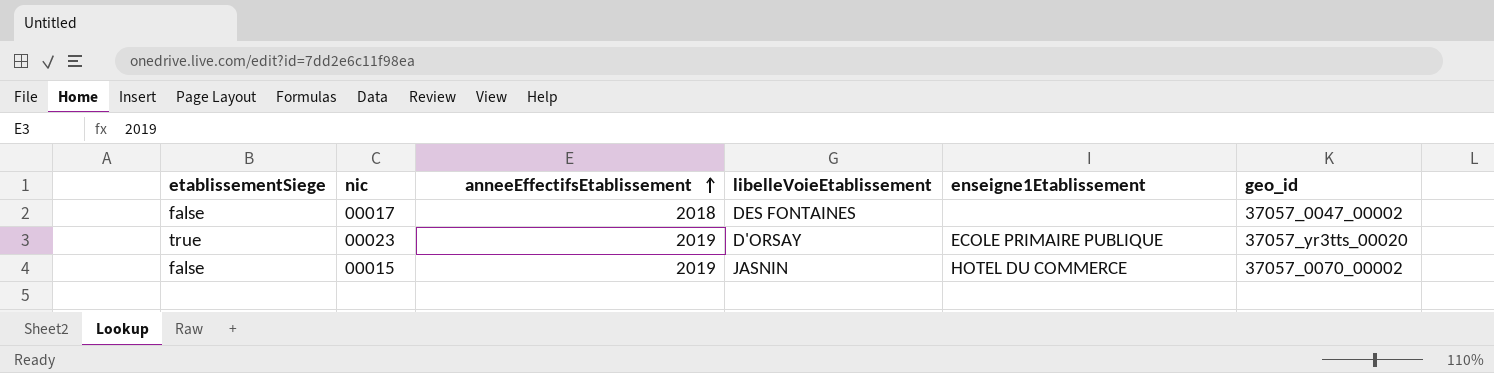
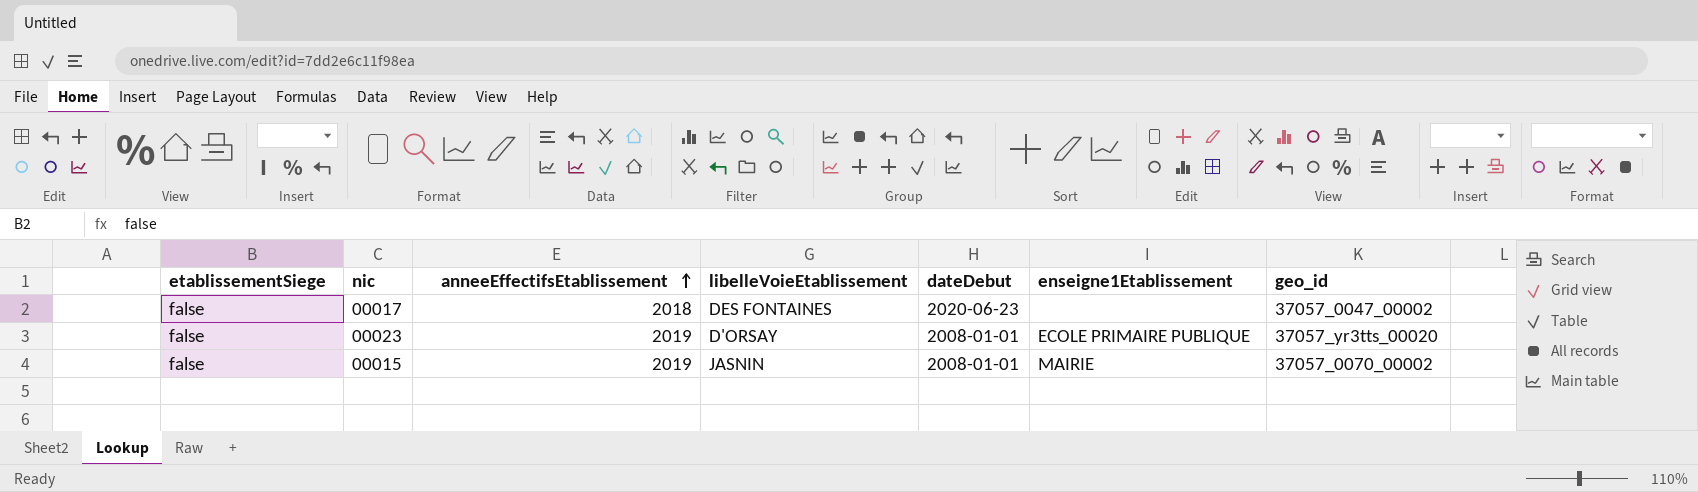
column dateDebut | position: none -> 5
00023 | etablissementSiege: true -> false
00015 | enseigne1Etablissement: HOTEL DU COMMERCE -> MAIRIE

